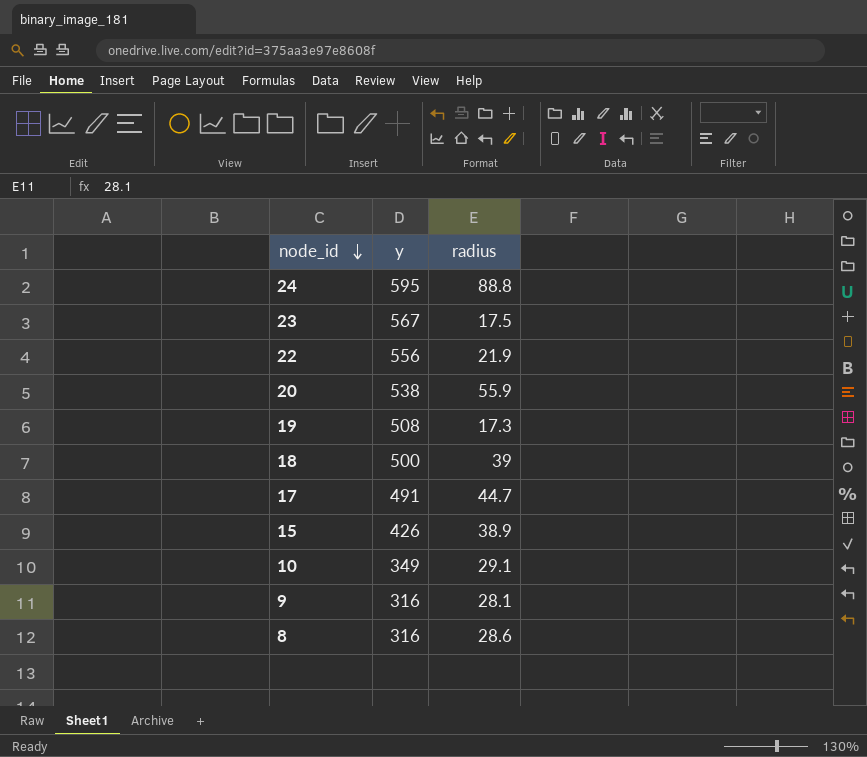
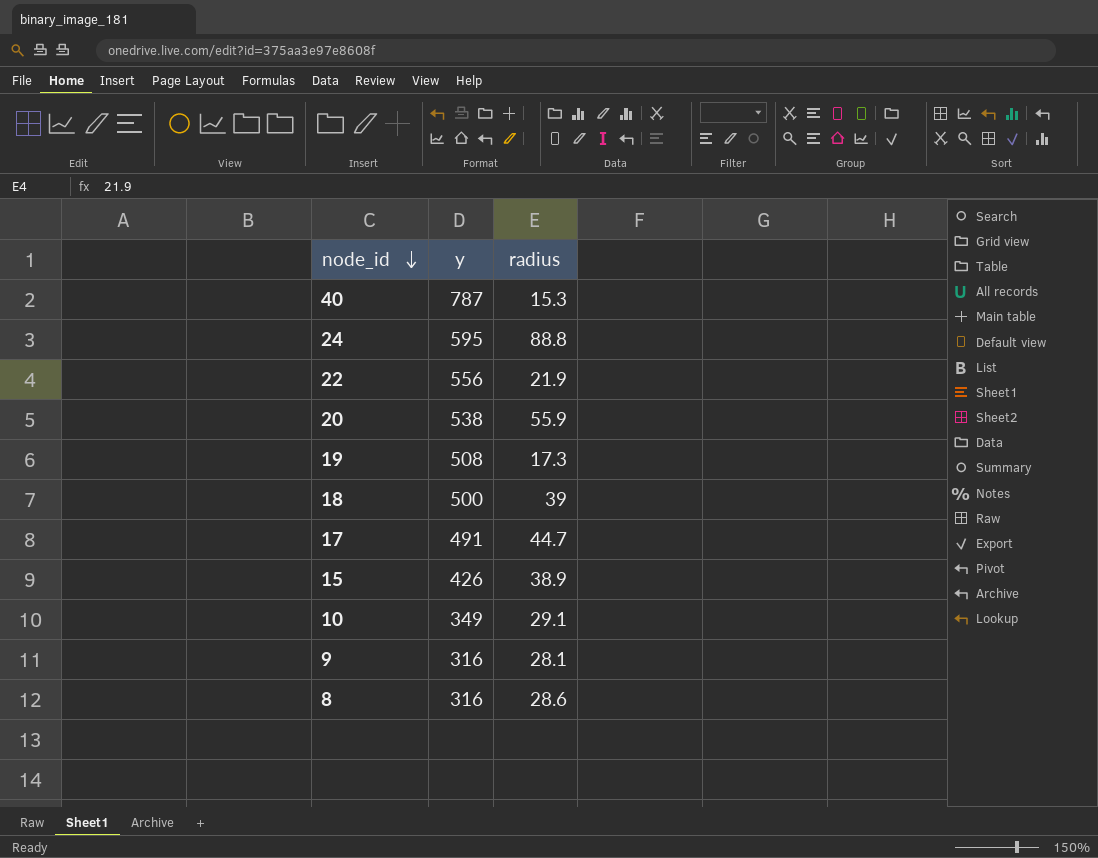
row 23: 567 | 17.5 -> none
row 40: none -> 787 | 15.3

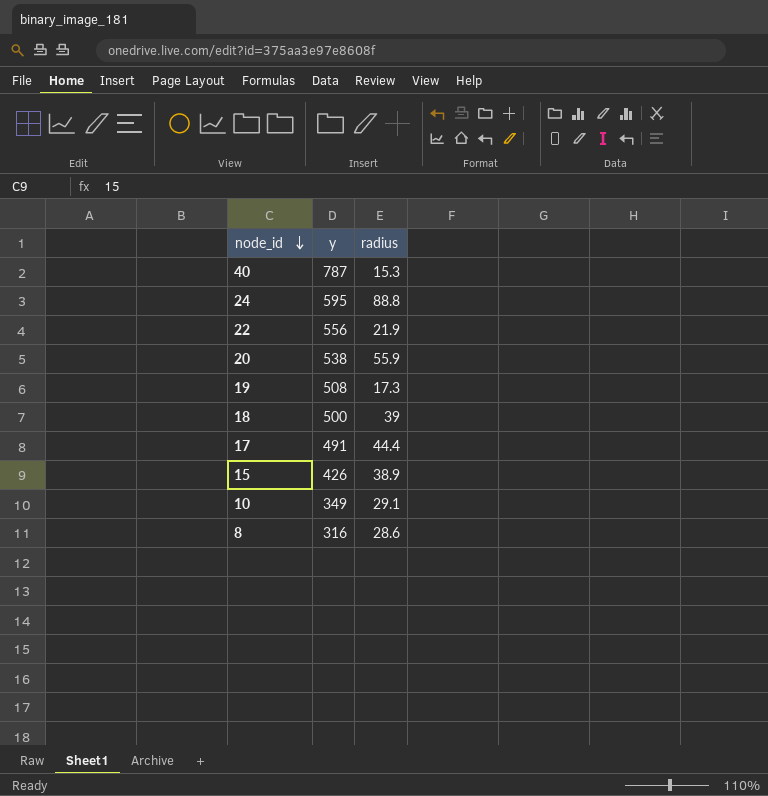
row 9: 316 | 28.1 -> none
17 | radius: 44.7 -> 44.4

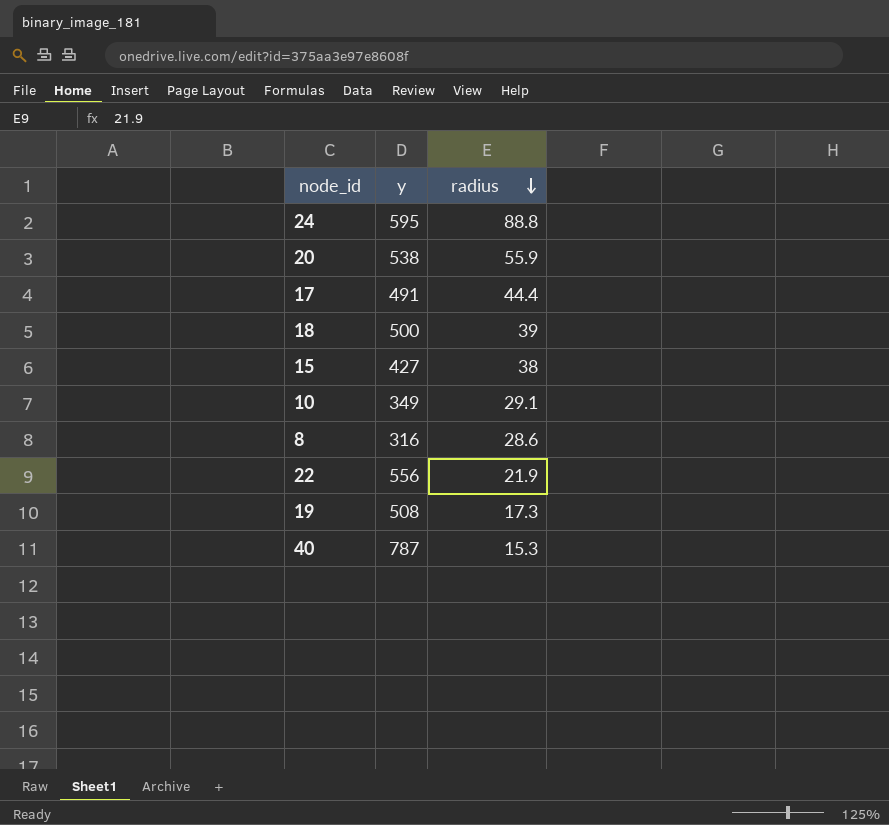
row order: node_id descending -> radius descending
15 | y: 426 -> 427
15 | radius: 38.9 -> 38

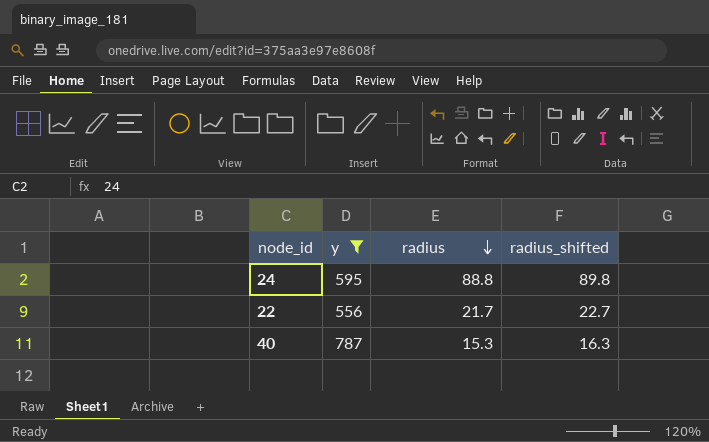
filter: none -> y >= 556
column radius_shifted | formula: none -> [radius] + 1
22 | radius: 21.9 -> 21.7

